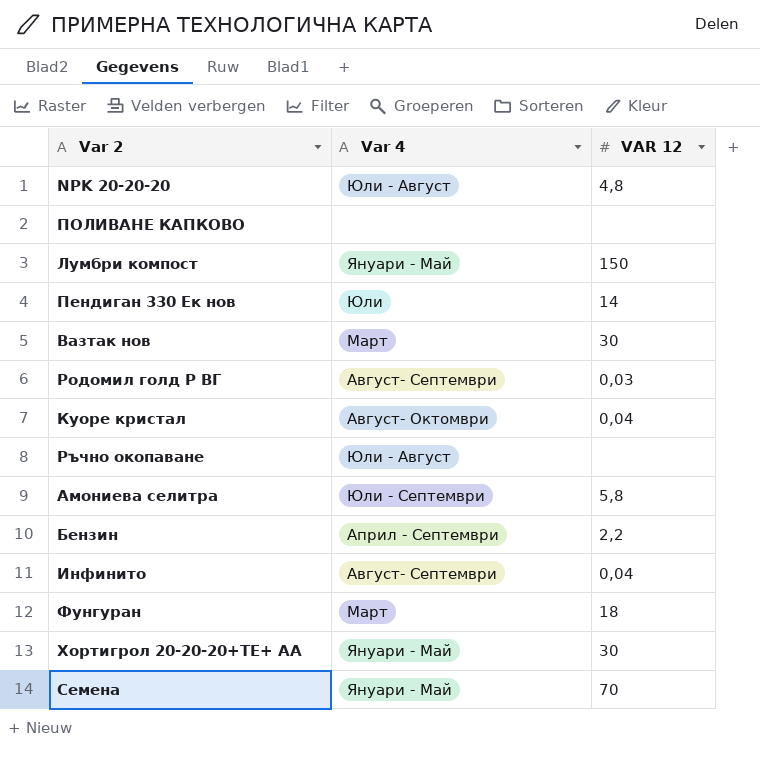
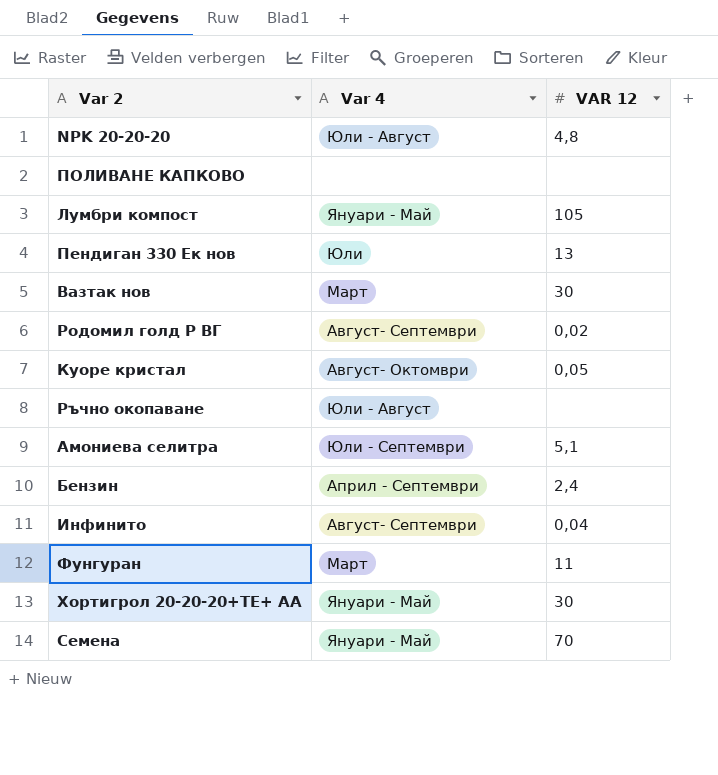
Лумбри компост | VAR 12: 150 -> 105
Пендиган 330 Ек нов | VAR 12: 14 -> 13
Родомил голд Р ВГ | VAR 12: 0,03 -> 0,02
Куоре кристал | VAR 12: 0,04 -> 0,05
Амониева селитра | VAR 12: 5,8 -> 5,1
Бензин | VAR 12: 2,2 -> 2,4
Фунгуран | VAR 12: 18 -> 11

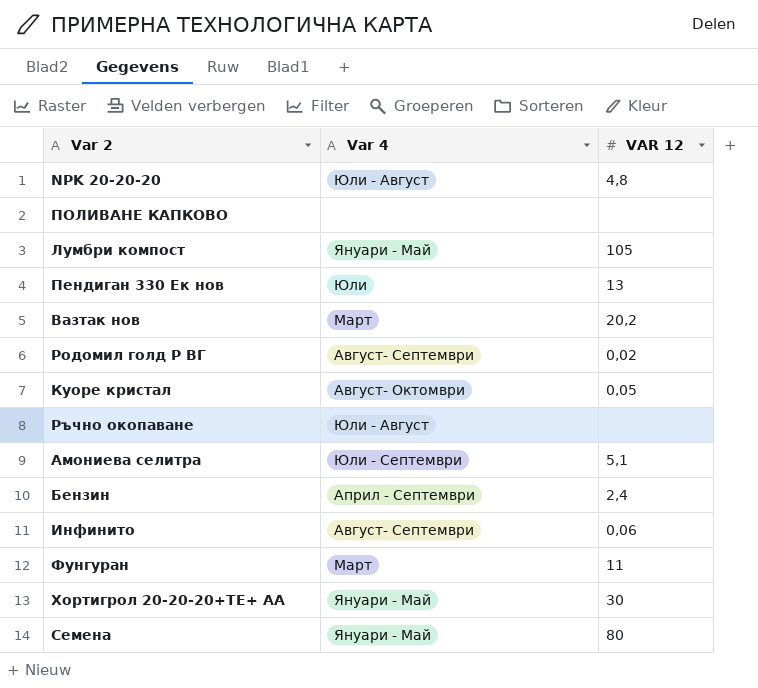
Вазтак нов | VAR 12: 30 -> 20,2
Инфинито | VAR 12: 0,04 -> 0,06
Семена | VAR 12: 70 -> 80

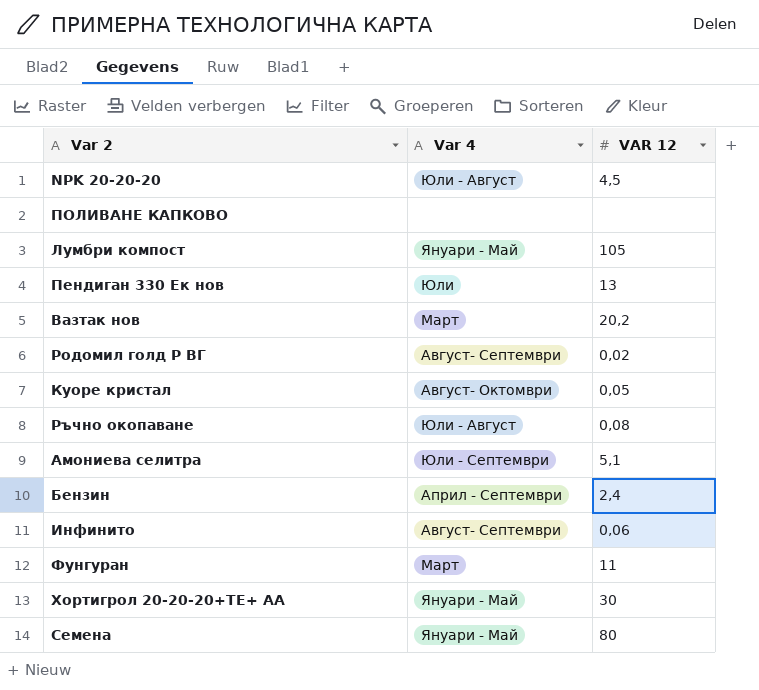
NPK 20-20-20 | VAR 12: 4,8 -> 4,5
Ръчно окопаване | VAR 12: none -> 0,08

